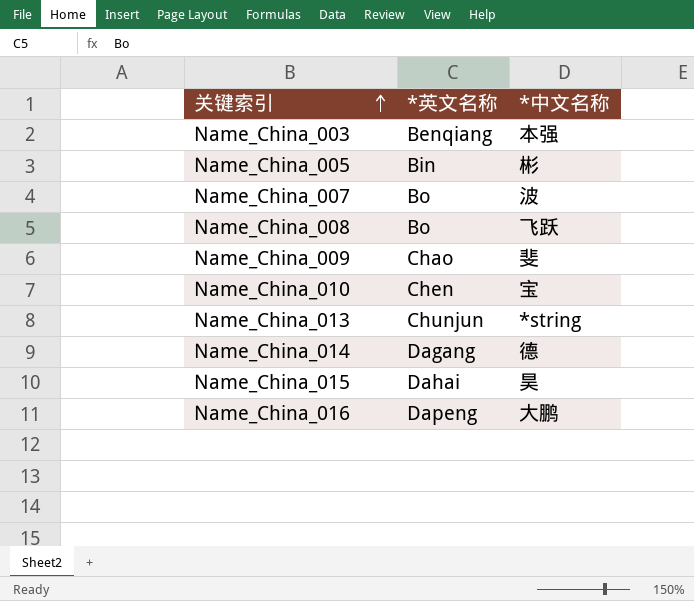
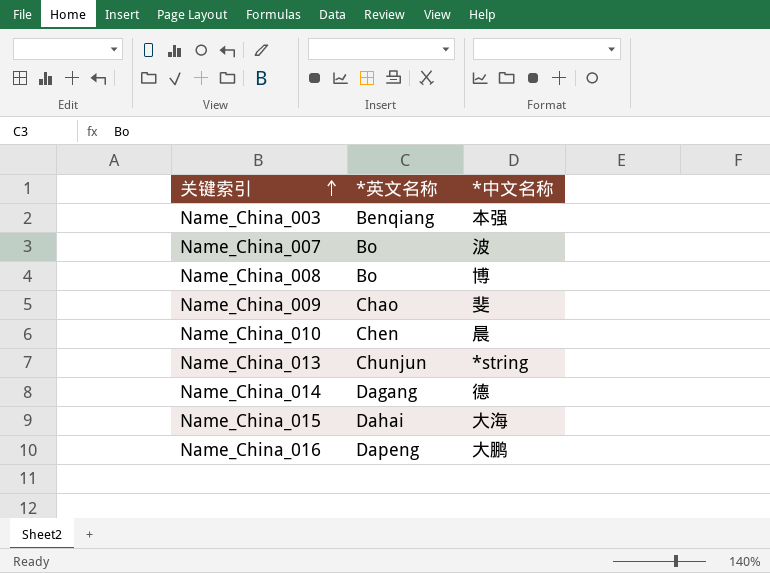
row Name_China_005: Bin | 彬 -> none
Name_China_008 | *中文名称: 飞跃 -> 博
Name_China_010 | *中文名称: 宝 -> 晨
Name_China_015 | *中文名称: 昊 -> 大海

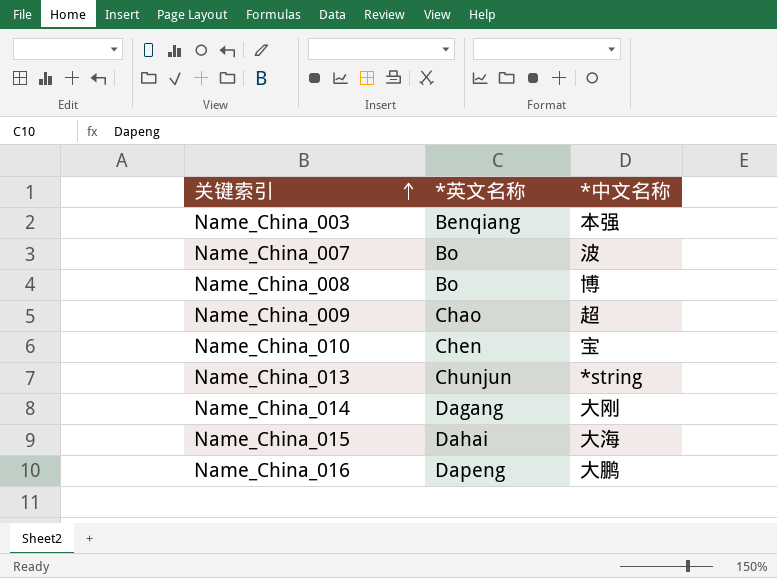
Name_China_009 | *中文名称: 斐 -> 超
Name_China_010 | *中文名称: 晨 -> 宝
Name_China_014 | *中文名称: 德 -> 大刚

